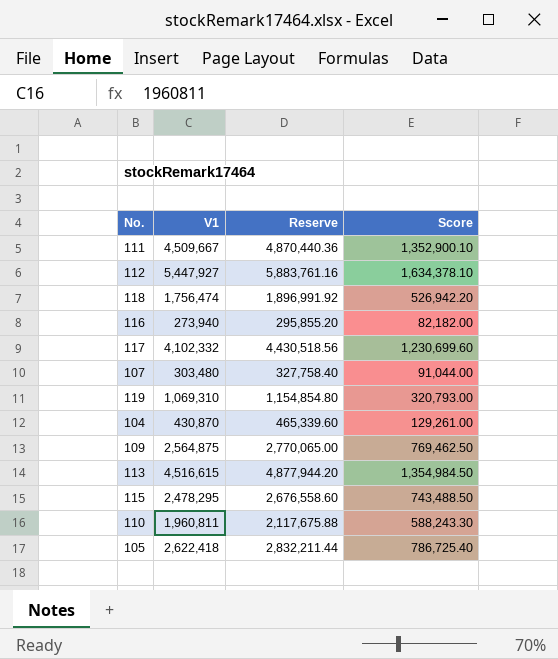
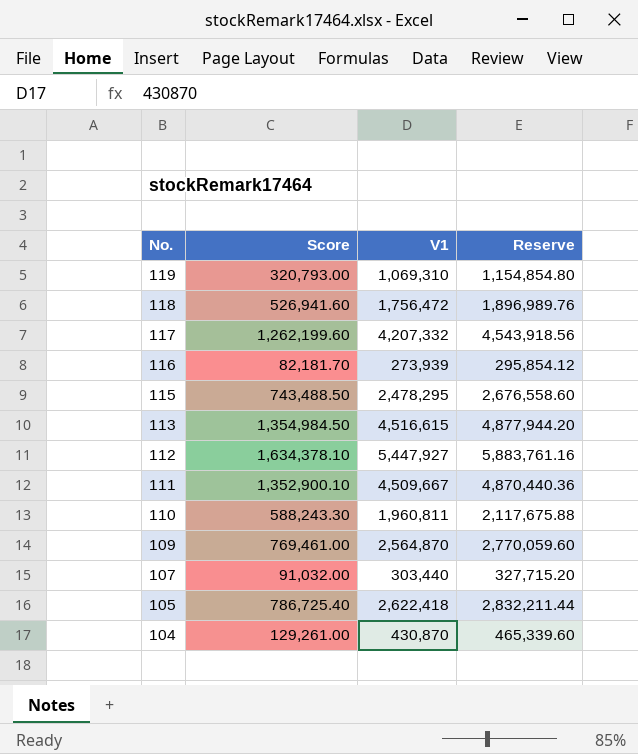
row order: none -> No. descending
column Score | position: 4 -> 2
118 | Score: 526,942.20 -> 526,941.60
118 | V1: 1,756,474 -> 1,756,472
118 | Reserve: 1,896,991.92 -> 1,896,989.76
117 | Score: 1,230,699.60 -> 1,262,199.60
117 | V1: 4,102,332 -> 4,207,332
117 | Reserve: 4,430,518.56 -> 4,543,918.56
116 | Score: 82,182.00 -> 82,181.70
116 | V1: 273,940 -> 273,939
116 | Reserve: 295,855.20 -> 295,854.12
109 | Score: 769,462.50 -> 769,461.00
109 | V1: 2,564,875 -> 2,564,870
109 | Reserve: 2,770,065.00 -> 2,770,059.60
107 | Score: 91,044.00 -> 91,032.00
107 | V1: 303,480 -> 303,440
107 | Reserve: 327,758.40 -> 327,715.20

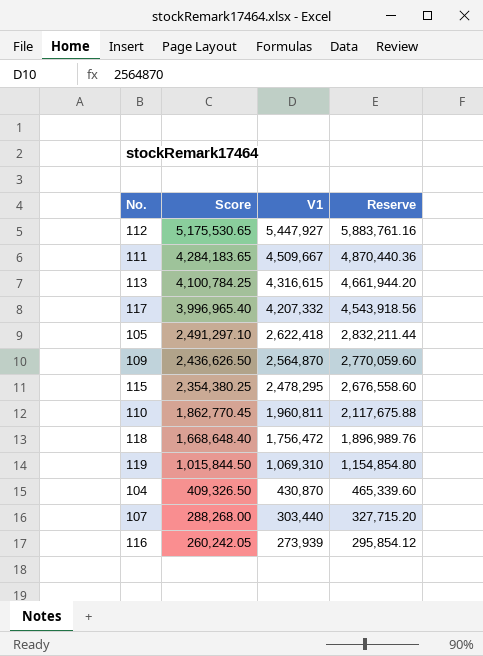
row order: No. descending -> Score descending
column Score | formula: [V1] * 0.3 -> [V1] * 0.95
113 | V1: 4,516,615 -> 4,316,615
113 | Reserve: 4,877,944.20 -> 4,661,944.20

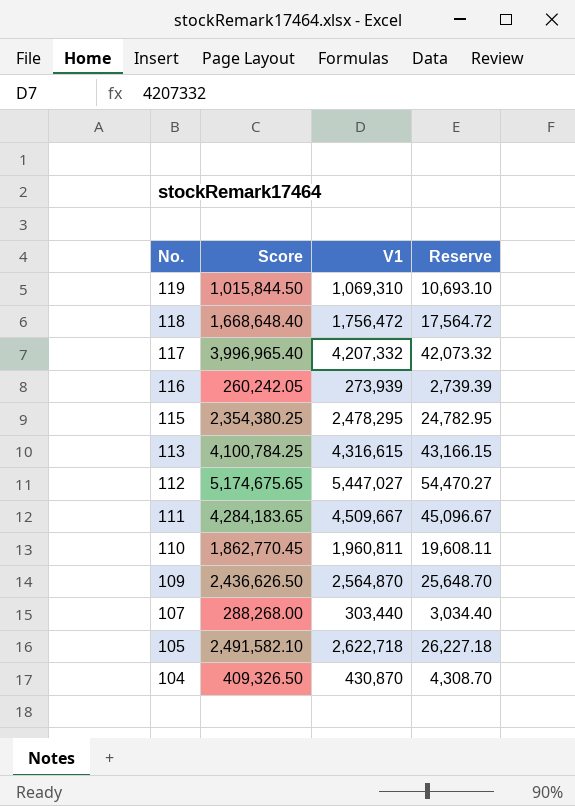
row order: Score descending -> No. descending
column Reserve | formula: [V1] * 1.08 -> [V1] * 0.01
112 | Score: 5,175,530.65 -> 5,174,675.65
112 | V1: 5,447,927 -> 5,447,027
105 | Score: 2,491,297.10 -> 2,491,582.10
105 | V1: 2,622,418 -> 2,622,718

